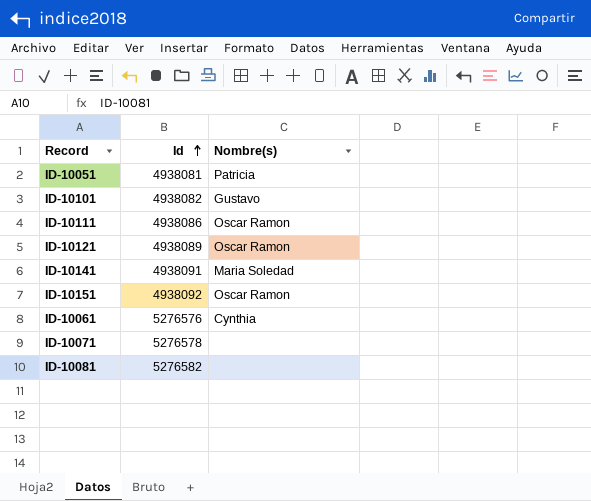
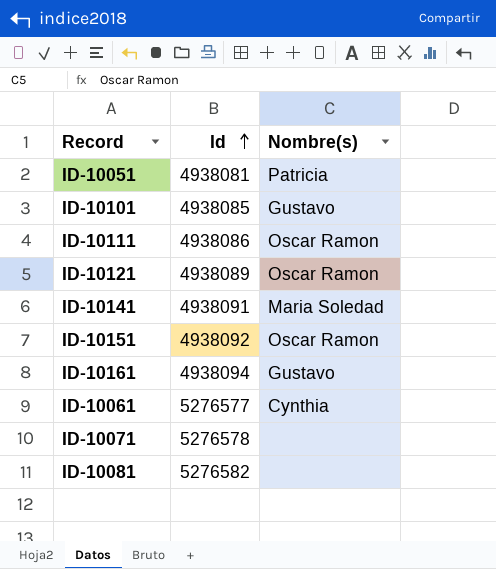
ID-10101 | Id: 4938082 -> 4938085
row ID-10161: none -> 4938094 | Gustavo
ID-10061 | Id: 5276576 -> 5276577

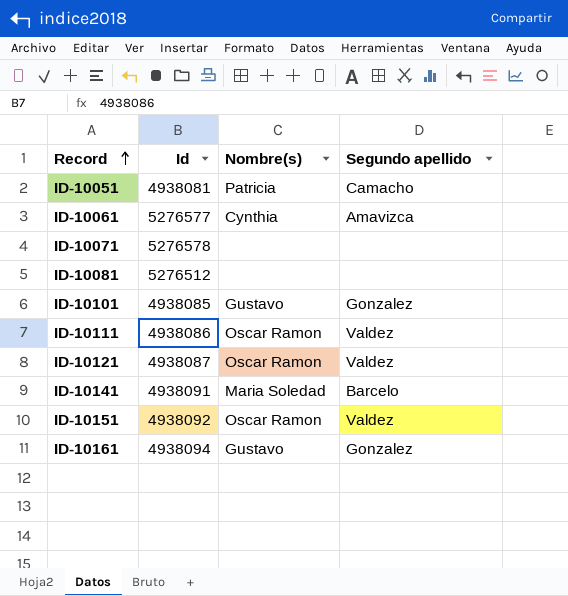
row order: Id ascending -> Record ascending
column Segundo apellido | position: none -> 4
ID-10081 | Id: 5276582 -> 5276512
ID-10121 | Id: 4938089 -> 4938087

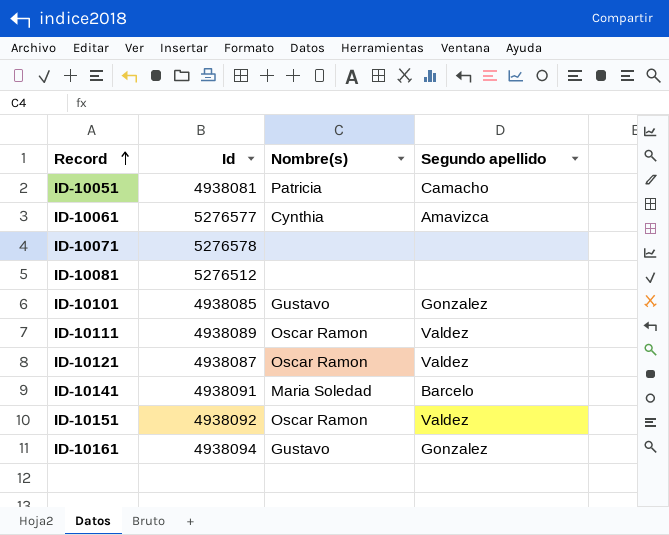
ID-10111 | Id: 4938086 -> 4938089

